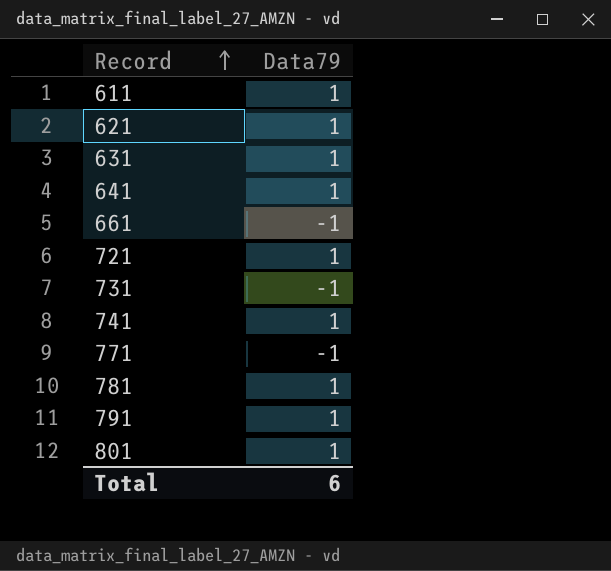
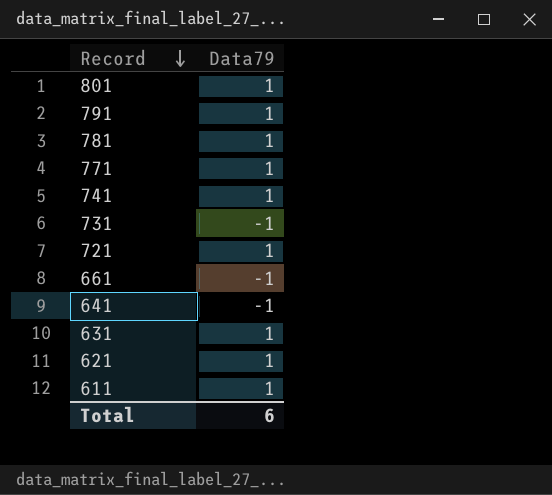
row order: Record ascending -> Record descending
771 | Data79: -1 -> 1
641 | Data79: 1 -> -1

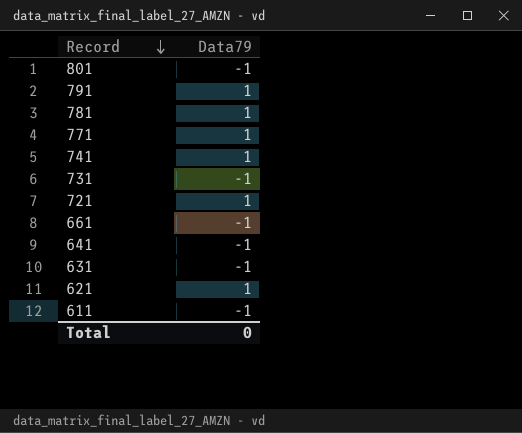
801 | Data79: 1 -> -1
631 | Data79: 1 -> -1
611 | Data79: 1 -> -1
Total | Data79: 6 -> 0

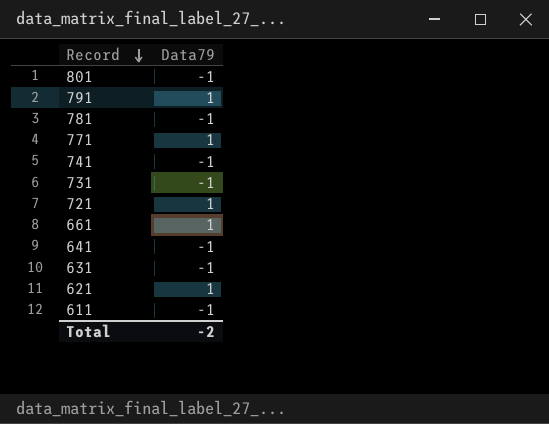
781 | Data79: 1 -> -1
741 | Data79: 1 -> -1
661 | Data79: -1 -> 1
Total | Data79: 0 -> -2

